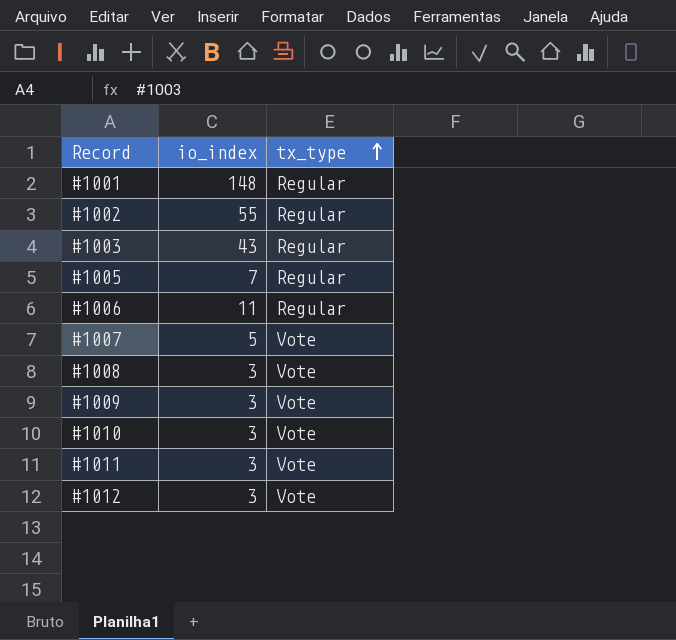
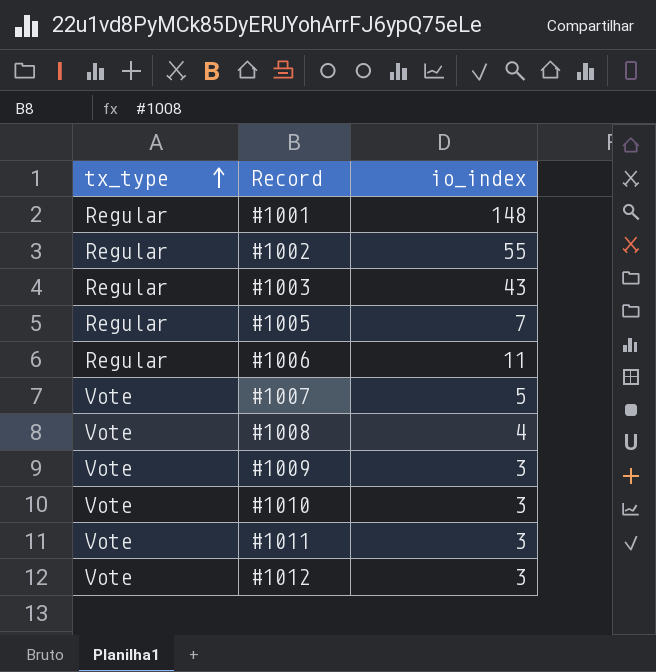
column tx_type | position: 3 -> 1
#1008 | io_index: 3 -> 4

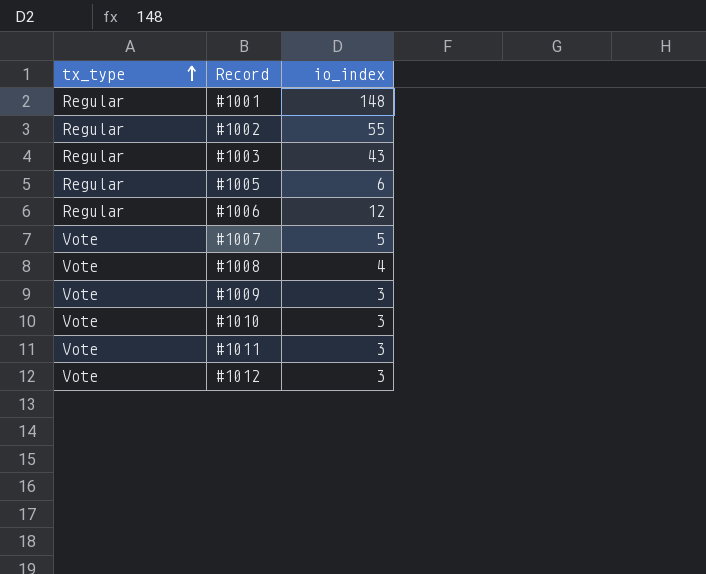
#1005 | io_index: 7 -> 6
#1006 | io_index: 11 -> 12

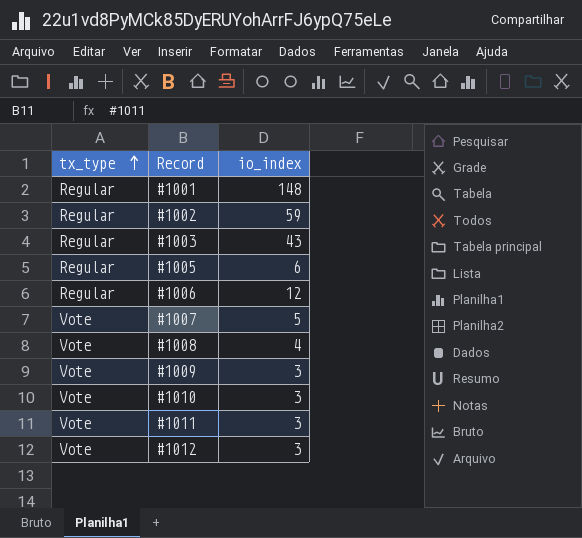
#1002 | io_index: 55 -> 59

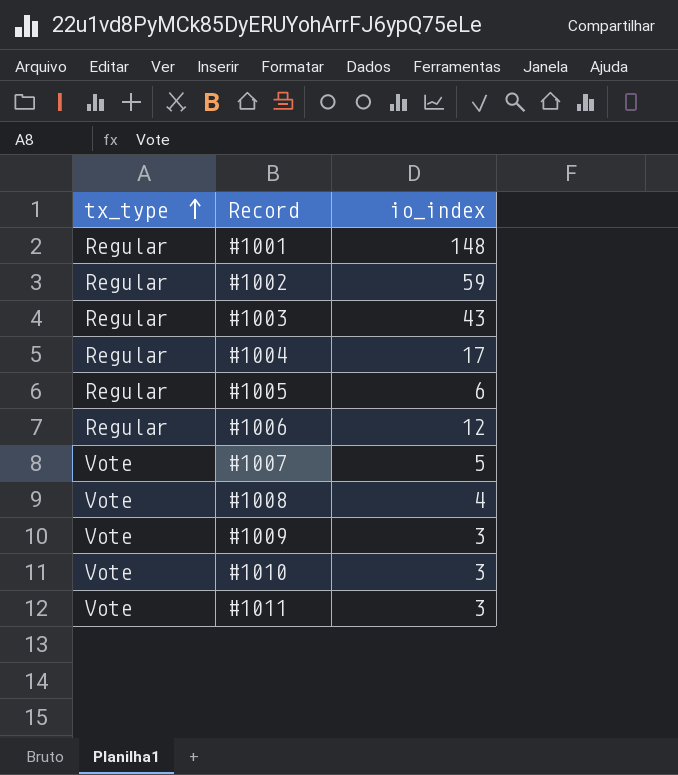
row #1012: Vote | 3 -> none
row #1004: none -> Regular | 17

